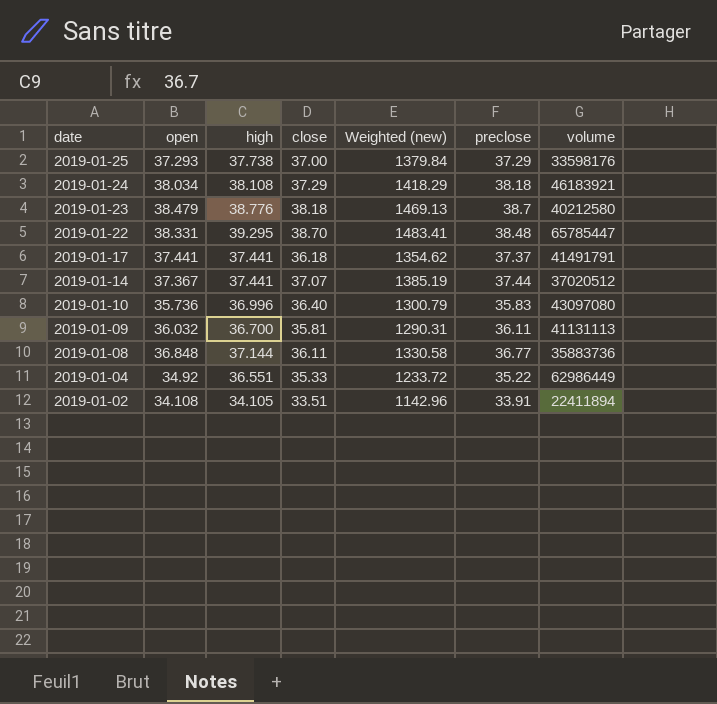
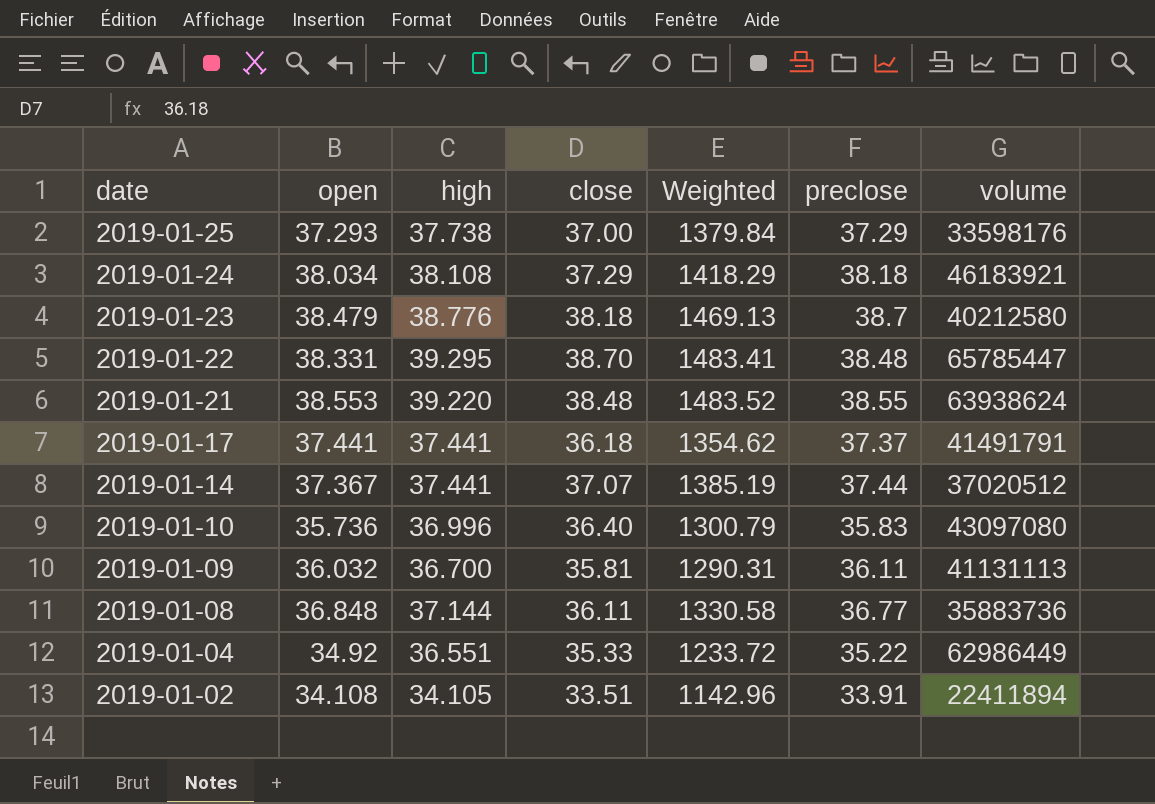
column name: Weighted (new) -> Weighted
row 2019-01-21: none -> 38.553 | 39.220 | 38.48 | 1483.52 | 38.55 | 63938624

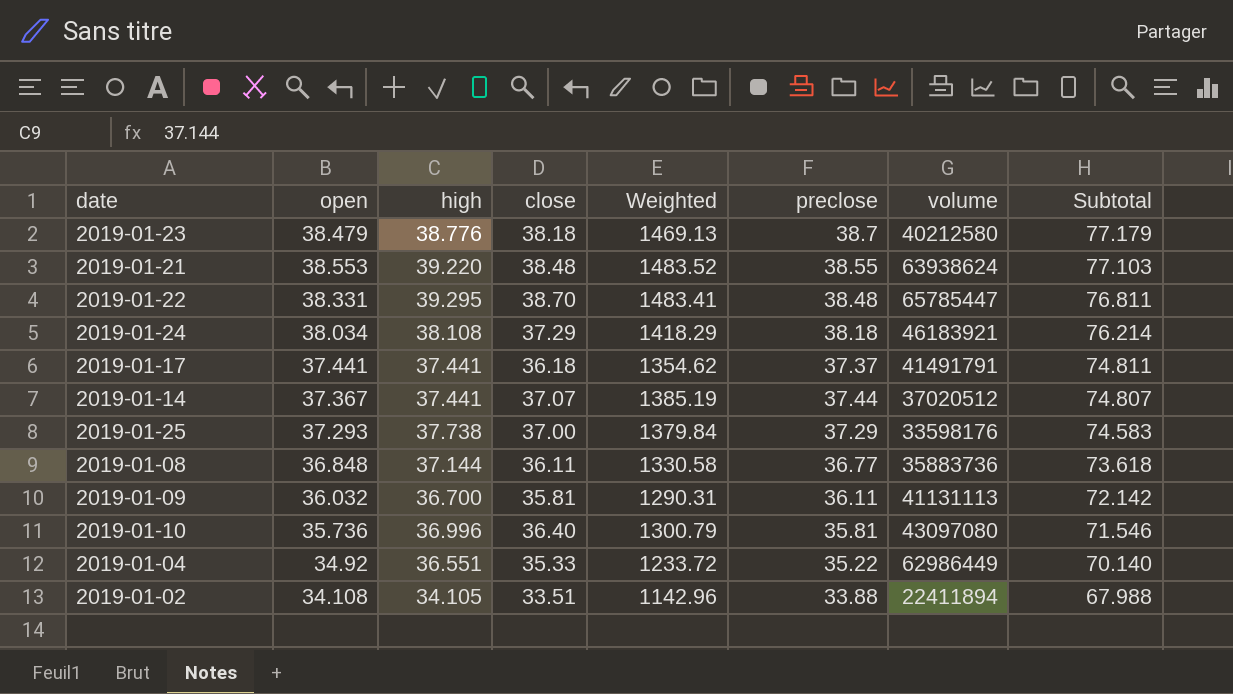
row order: date descending -> Subtotal descending
column Subtotal | formula: none -> [open] + [preclose]
2019-01-10 | preclose: 35.83 -> 35.81
2019-01-02 | preclose: 33.91 -> 33.88

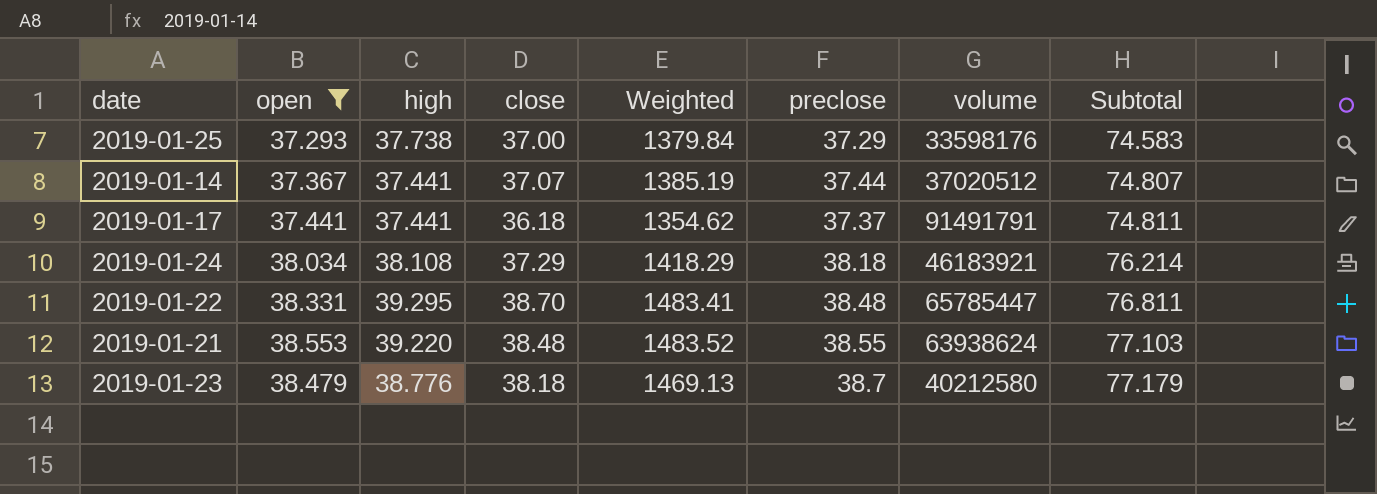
filter: none -> open >= 37.293
row order: Subtotal descending -> Subtotal ascending
2019-01-17 | volume: 41491791 -> 91491791

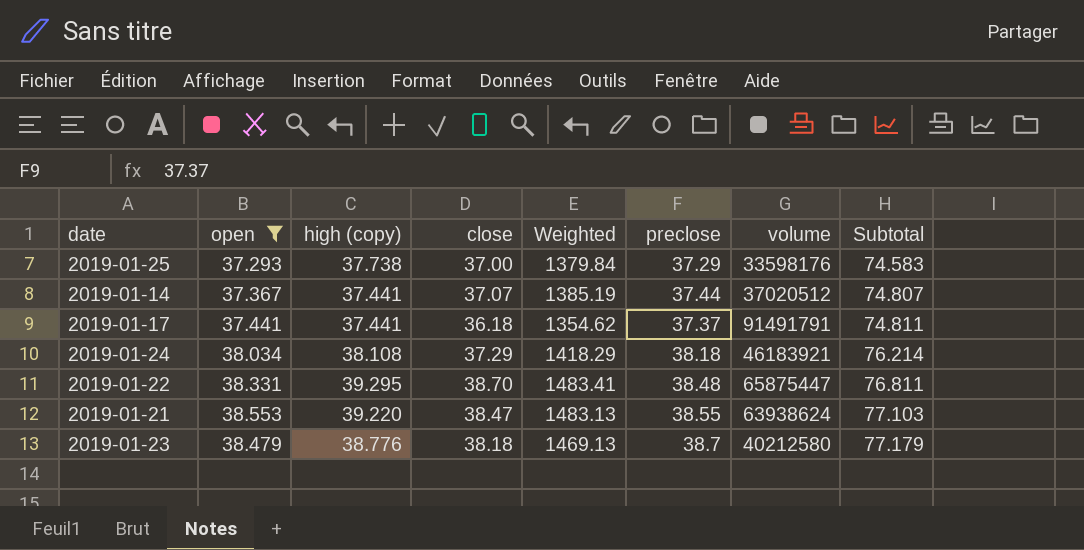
column name: high -> high (copy)
2019-01-22 | volume: 65785447 -> 65875447
2019-01-21 | close: 38.48 -> 38.47
2019-01-21 | Weighted: 1483.52 -> 1483.13

